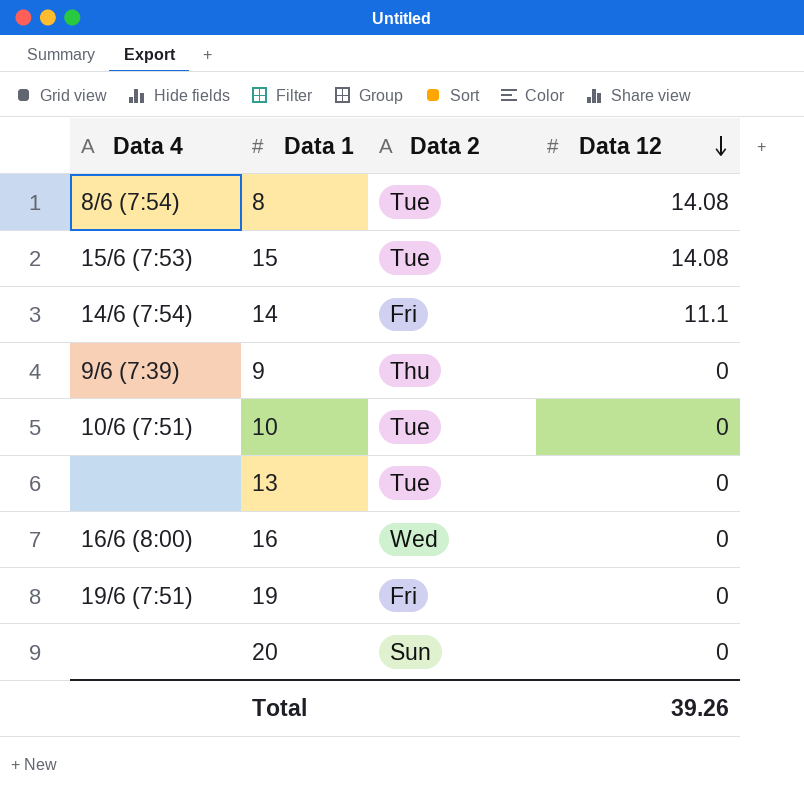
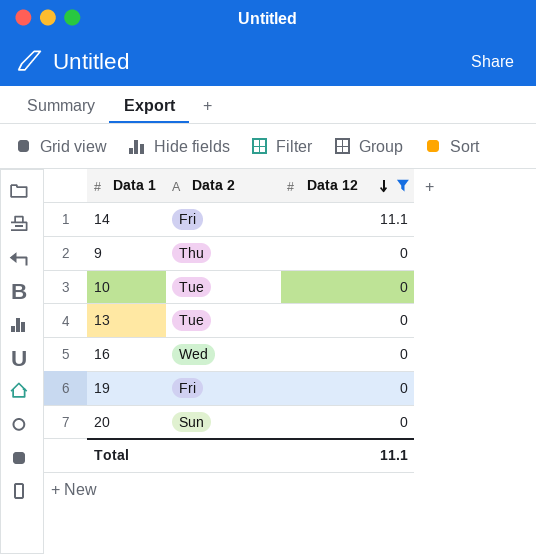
filter: none -> Data 12 != 14.08
column Data 4 | position: 1 -> none
Total | Data 12: 39.26 -> 11.1

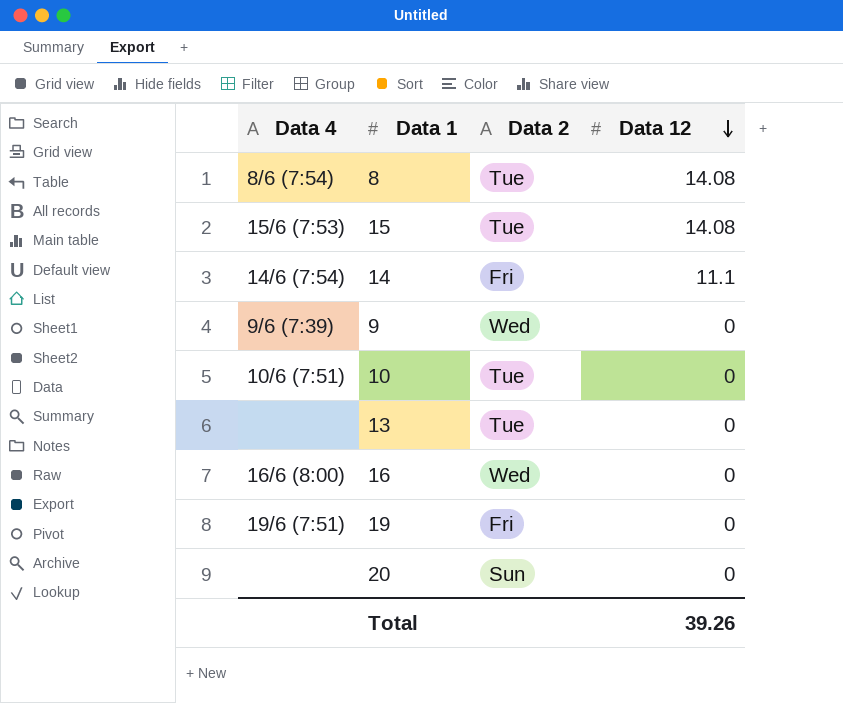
filter: Data 12 != 14.08 -> none
column Data 4 | position: none -> 1
9 | Data 2: Thu -> Wed
Total | Data 12: 11.1 -> 39.26

